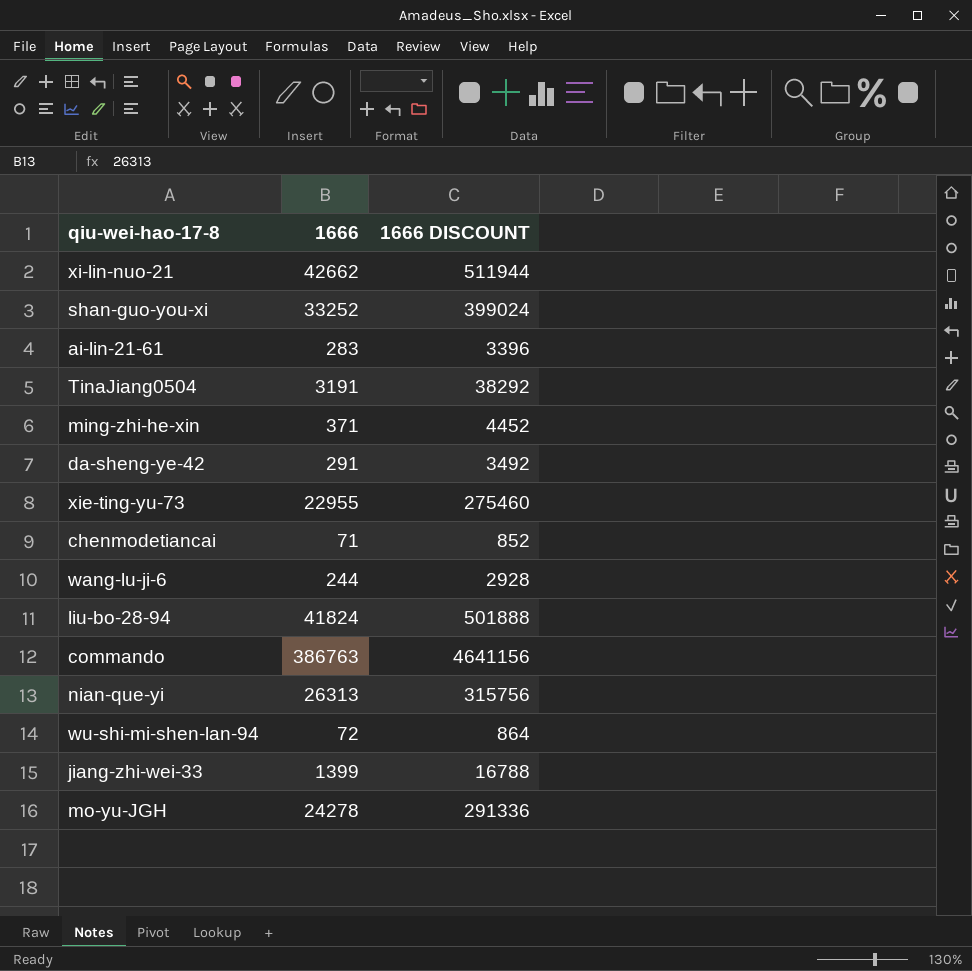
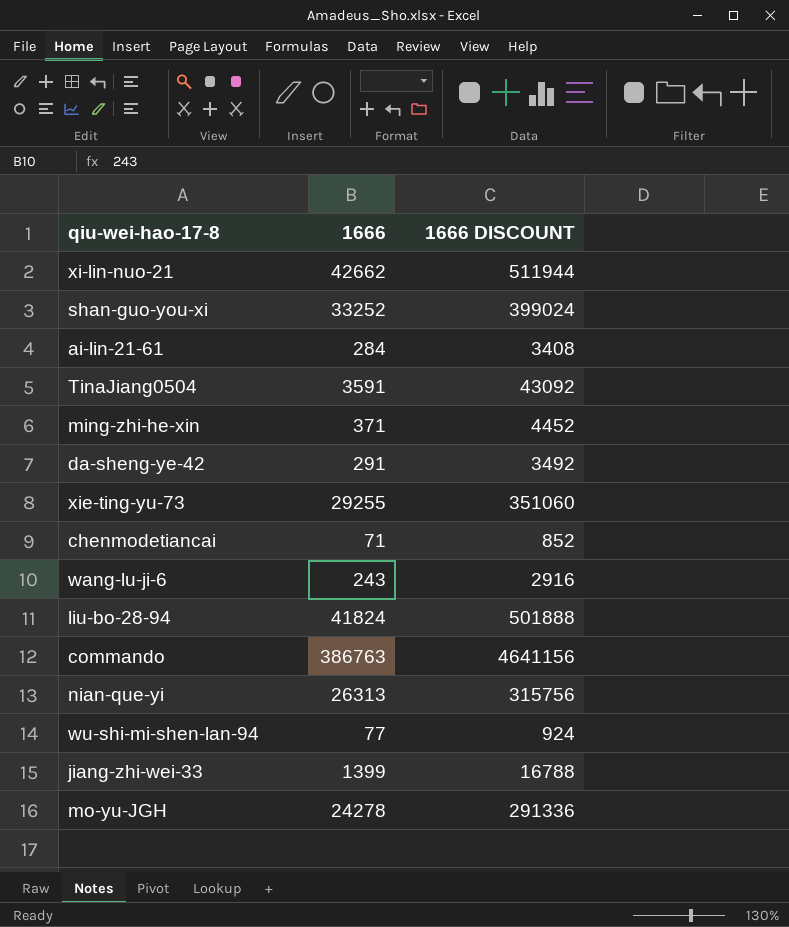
ai-lin-21-61 | 1666: 283 -> 284
ai-lin-21-61 | 1666 DISCOUNT: 3396 -> 3408
TinaJiang0504 | 1666: 3191 -> 3591
TinaJiang0504 | 1666 DISCOUNT: 38292 -> 43092
xie-ting-yu-73 | 1666: 22955 -> 29255
xie-ting-yu-73 | 1666 DISCOUNT: 275460 -> 351060
wang-lu-ji-6 | 1666: 244 -> 243
wang-lu-ji-6 | 1666 DISCOUNT: 2928 -> 2916
wu-shi-mi-shen-lan-94 | 1666: 72 -> 77
wu-shi-mi-shen-lan-94 | 1666 DISCOUNT: 864 -> 924

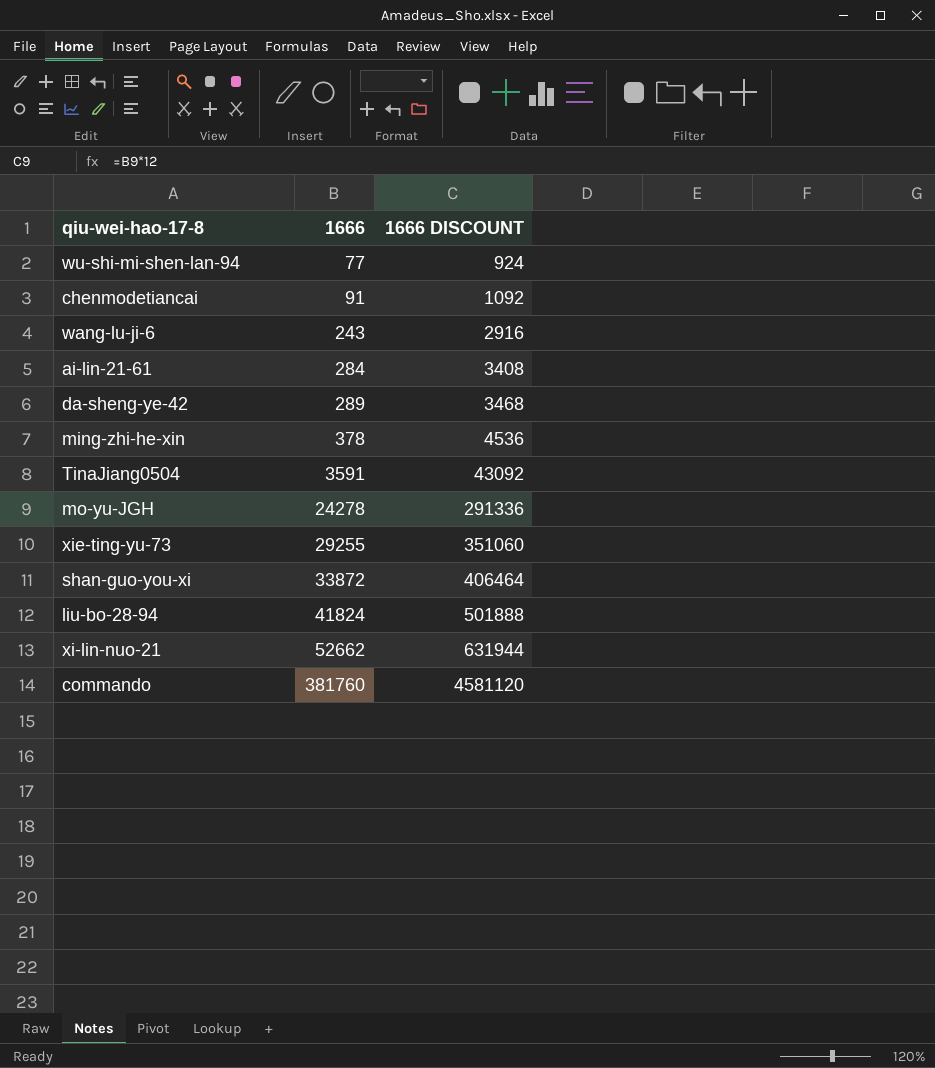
row order: none -> 1666 ascending
row nian-que-yi: 26313 | 315756 -> none
row jiang-zhi-wei-33: 1399 | 16788 -> none
chenmodetiancai | 1666: 71 -> 91
chenmodetiancai | 1666 DISCOUNT: 852 -> 1092
da-sheng-ye-42 | 1666: 291 -> 289
da-sheng-ye-42 | 1666 DISCOUNT: 3492 -> 3468
ming-zhi-he-xin | 1666: 371 -> 378
ming-zhi-he-xin | 1666 DISCOUNT: 4452 -> 4536
shan-guo-you-xi | 1666: 33252 -> 33872
shan-guo-you-xi | 1666 DISCOUNT: 399024 -> 406464
xi-lin-nuo-21 | 1666: 42662 -> 52662
xi-lin-nuo-21 | 1666 DISCOUNT: 511944 -> 631944
commando | 1666: 386763 -> 381760
commando | 1666 DISCOUNT: 4641156 -> 4581120

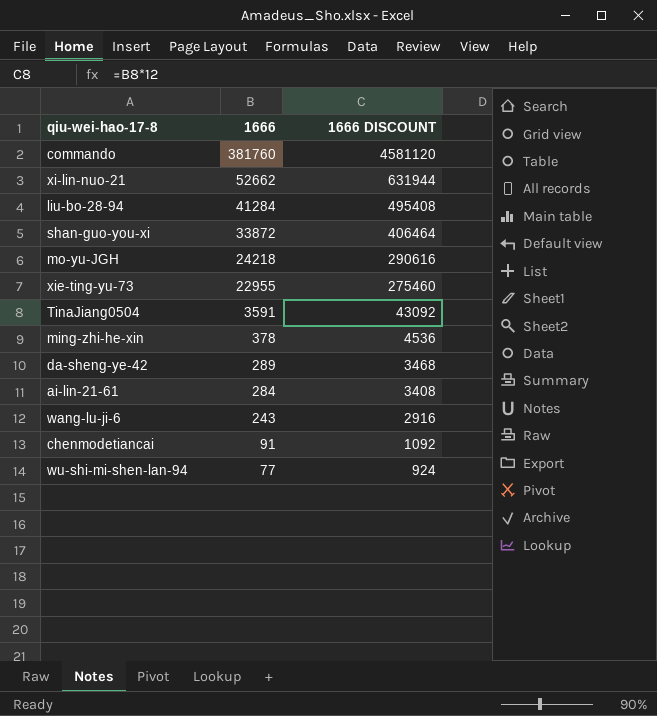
row order: 1666 ascending -> 1666 descending
liu-bo-28-94 | 1666: 41824 -> 41284
liu-bo-28-94 | 1666 DISCOUNT: 501888 -> 495408
mo-yu-JGH | 1666: 24278 -> 24218
mo-yu-JGH | 1666 DISCOUNT: 291336 -> 290616
xie-ting-yu-73 | 1666: 29255 -> 22955
xie-ting-yu-73 | 1666 DISCOUNT: 351060 -> 275460

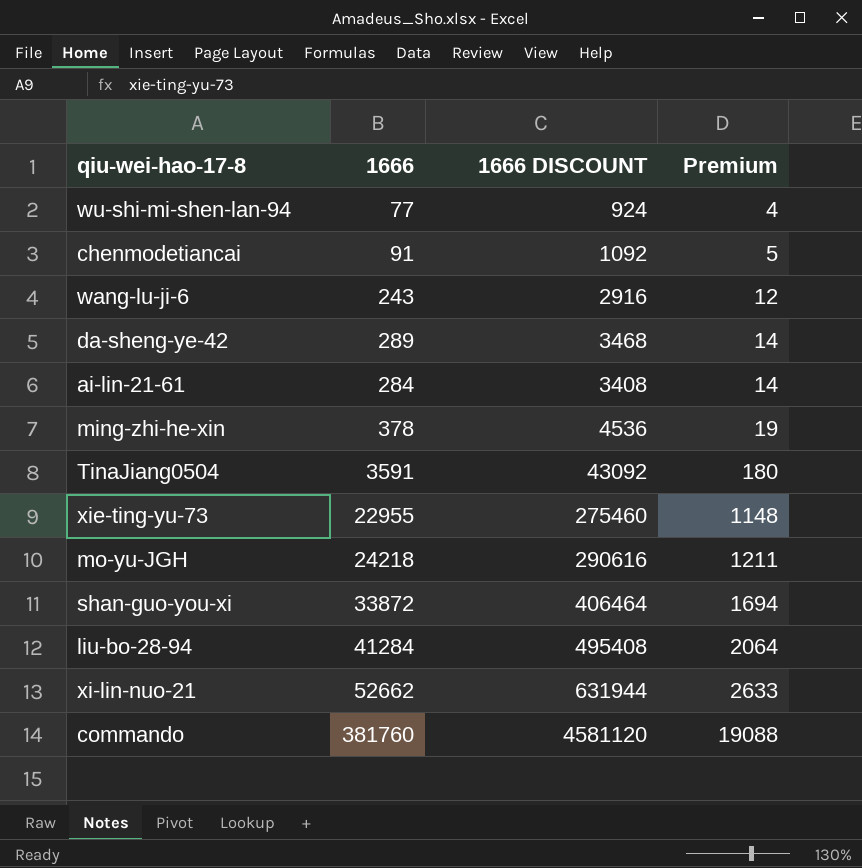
row order: 1666 descending -> Premium ascending
column Premium | formula: none -> [1666] * 0.05

